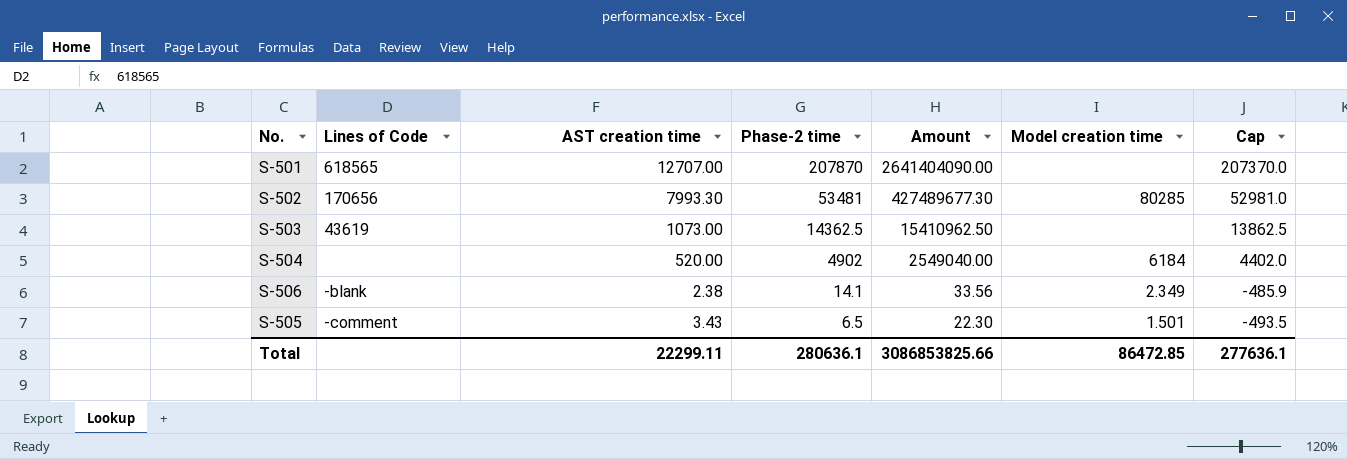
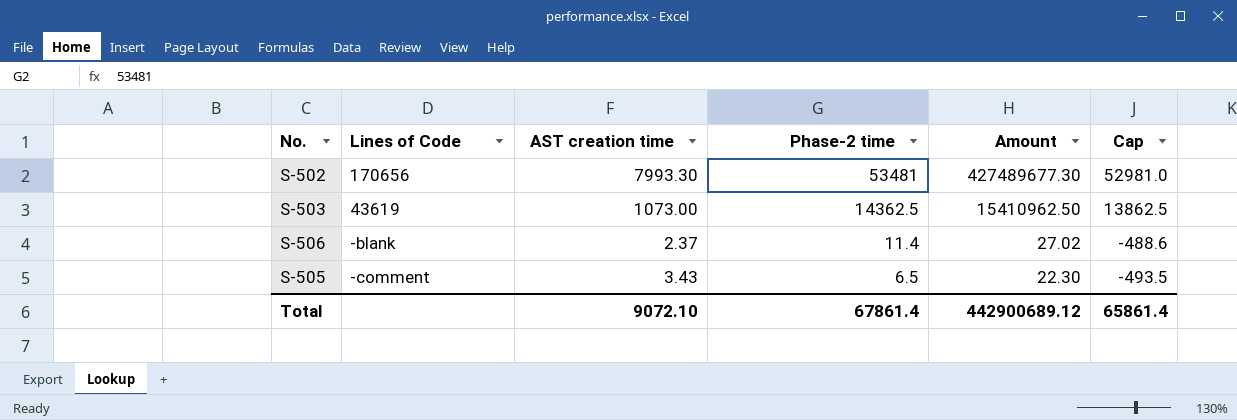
column Model creation time | position: 6 -> none
row S-501: 618565 | 12707.00 | 207870 | 2641404090.00 | none | 207370.0 -> none
row S-504: none | 520.00 | 4902 | 2549040.00 | 6184 | 4402.0 -> none
S-506 | AST creation time: 2.38 -> 2.37
S-506 | Phase-2 time: 14.1 -> 11.4
S-506 | Amount: 33.56 -> 27.02
S-506 | Cap: -485.9 -> -488.6
Total | AST creation time: 22299.11 -> 9072.10
Total | Phase-2 time: 280636.1 -> 67861.4
Total | Amount: 3086853825.66 -> 442900689.12
Total | Cap: 277636.1 -> 65861.4

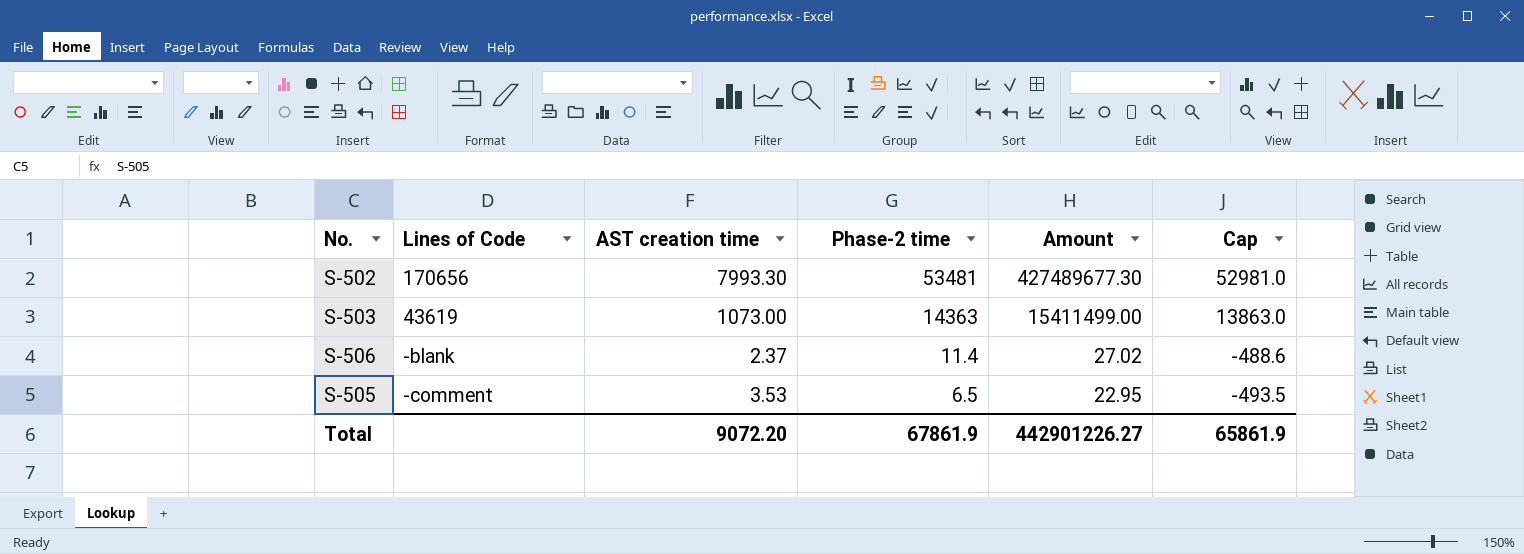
S-503 | Phase-2 time: 14362.5 -> 14363
S-503 | Amount: 15410962.50 -> 15411499.00
S-503 | Cap: 13862.5 -> 13863.0
S-505 | AST creation time: 3.43 -> 3.53
S-505 | Amount: 22.30 -> 22.95
Total | AST creation time: 9072.10 -> 9072.20
Total | Phase-2 time: 67861.4 -> 67861.9
Total | Amount: 442900689.12 -> 442901226.27
Total | Cap: 65861.4 -> 65861.9

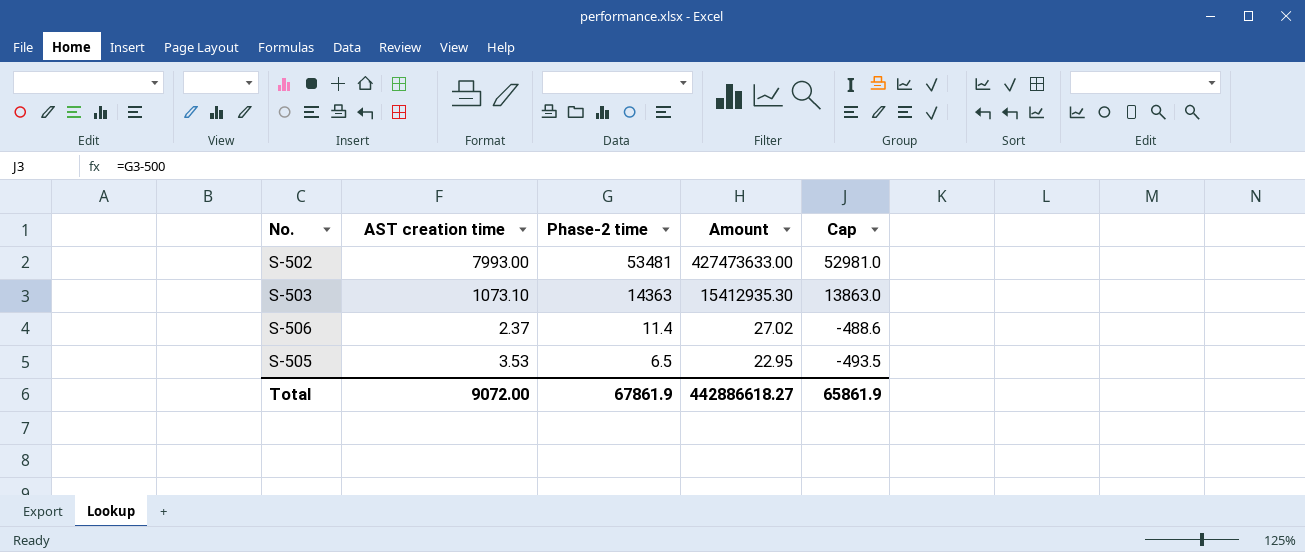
column Lines of Code | position: 2 -> none
S-502 | AST creation time: 7993.30 -> 7993.00
S-502 | Amount: 427489677.30 -> 427473633.00
S-503 | AST creation time: 1073.00 -> 1073.10
S-503 | Amount: 15411499.00 -> 15412935.30
Total | AST creation time: 9072.20 -> 9072.00
Total | Amount: 442901226.27 -> 442886618.27

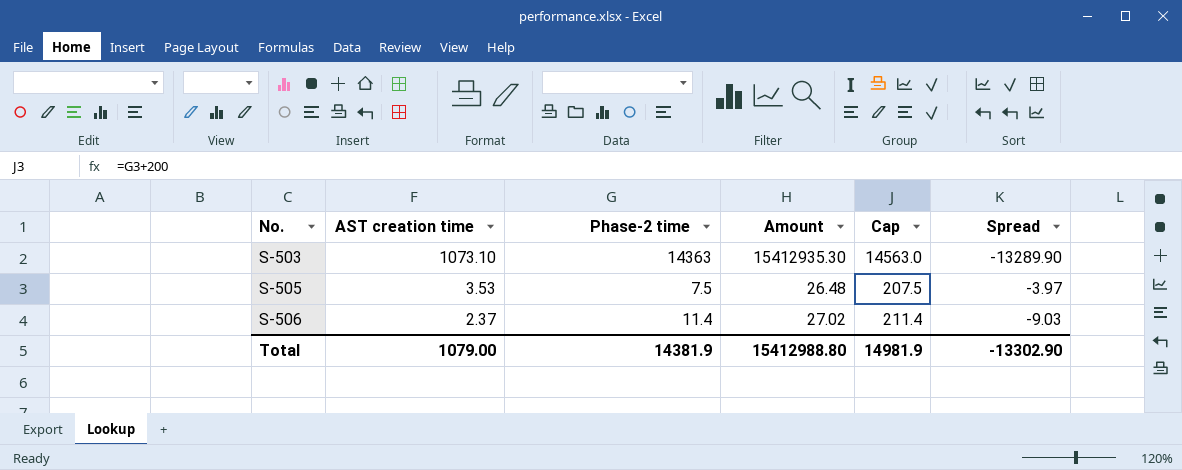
row order: Phase-2 time descending -> No. ascending
column Cap | formula: [Phase-2 time] - 500 -> [Phase-2 time] + 200
column Spread | formula: none -> [AST creation time] - [Phase-2 time]
row S-502: 7993.00 | 53481 | 427473633.00 | 52981.0 -> none
S-505 | Phase-2 time: 6.5 -> 7.5
S-505 | Amount: 22.95 -> 26.48
Total | AST creation time: 9072.00 -> 1079.00
Total | Phase-2 time: 67861.9 -> 14381.9
Total | Amount: 442886618.27 -> 15412988.80
Total | Cap: 65861.9 -> 14981.9

